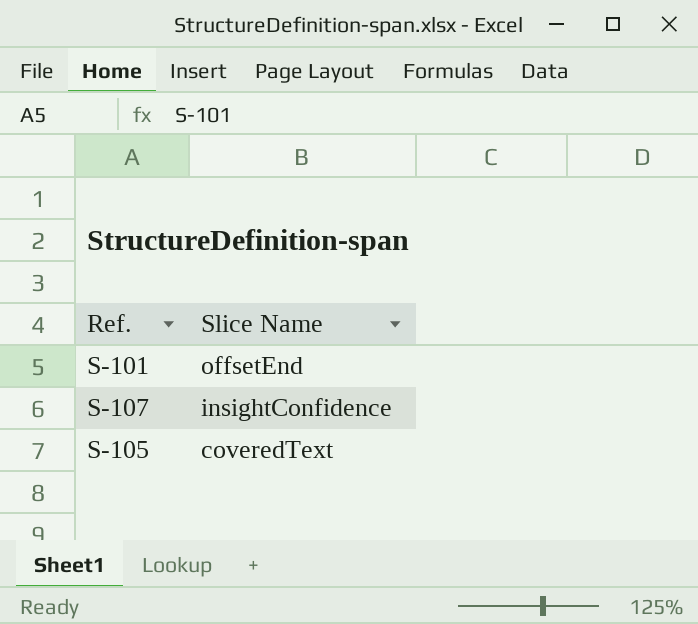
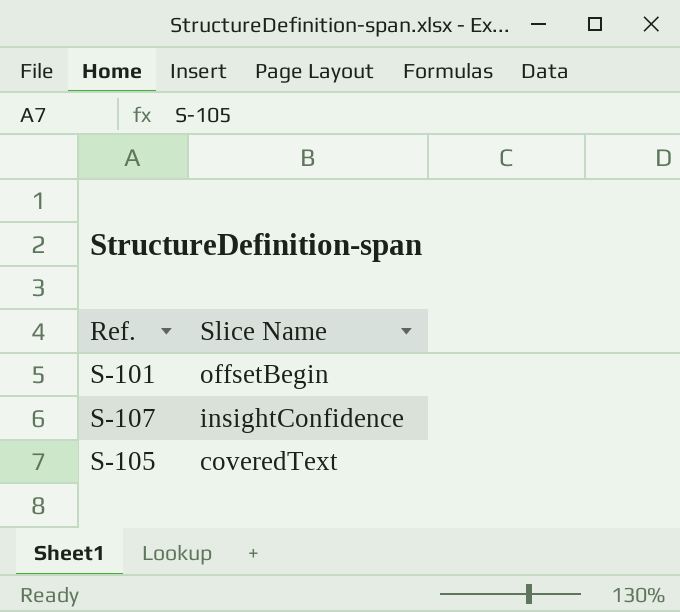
S-101 | Slice Name: offsetEnd -> offsetBegin

